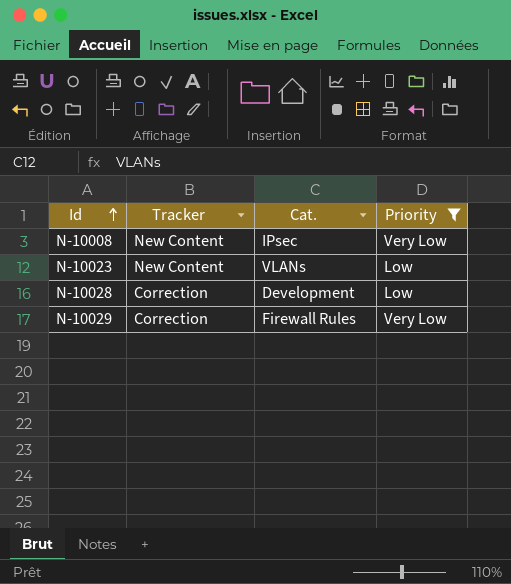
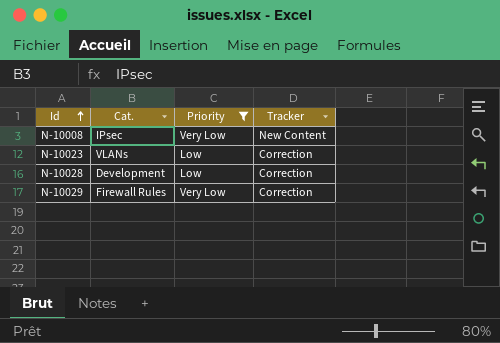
column Tracker | position: 2 -> 4
N-10023 | Tracker: New Content -> Correction

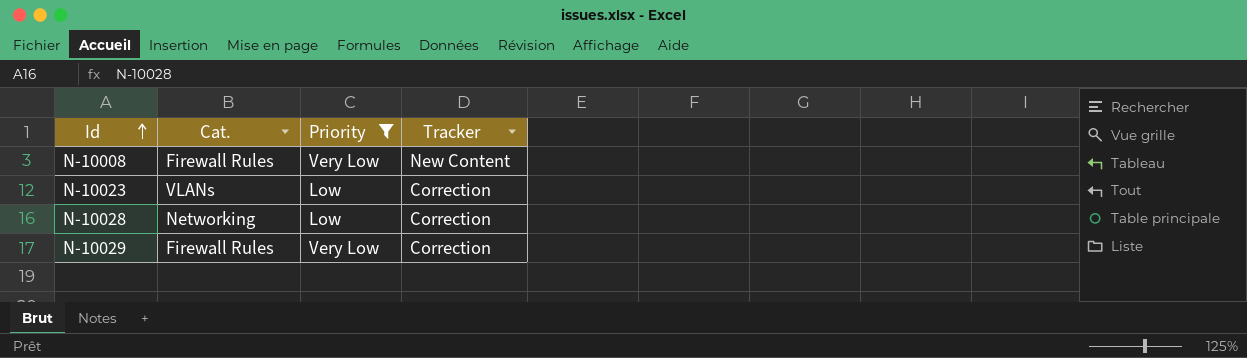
N-10008 | Cat.: IPsec -> Firewall Rules
N-10028 | Cat.: Development -> Networking

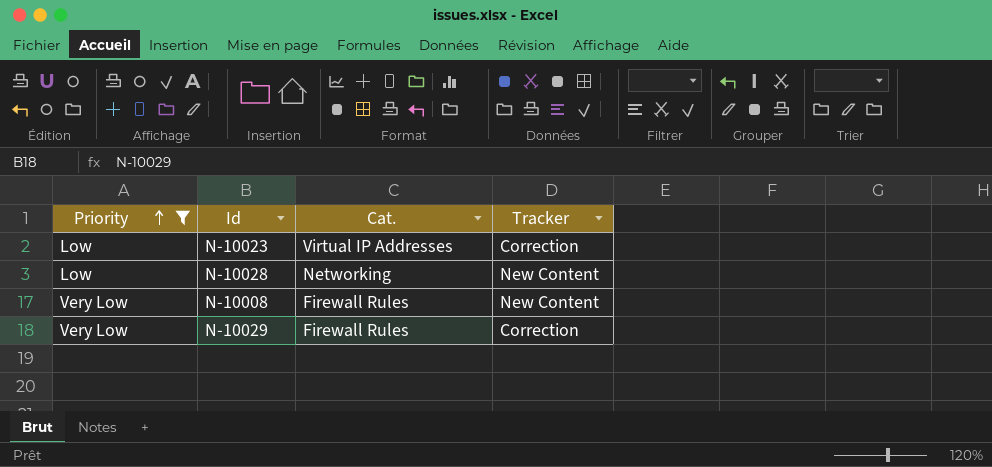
row order: Id ascending -> Priority ascending
column Priority | position: 3 -> 1
N-10023 | Cat.: VLANs -> Virtual IP Addresses
N-10028 | Tracker: Correction -> New Content

